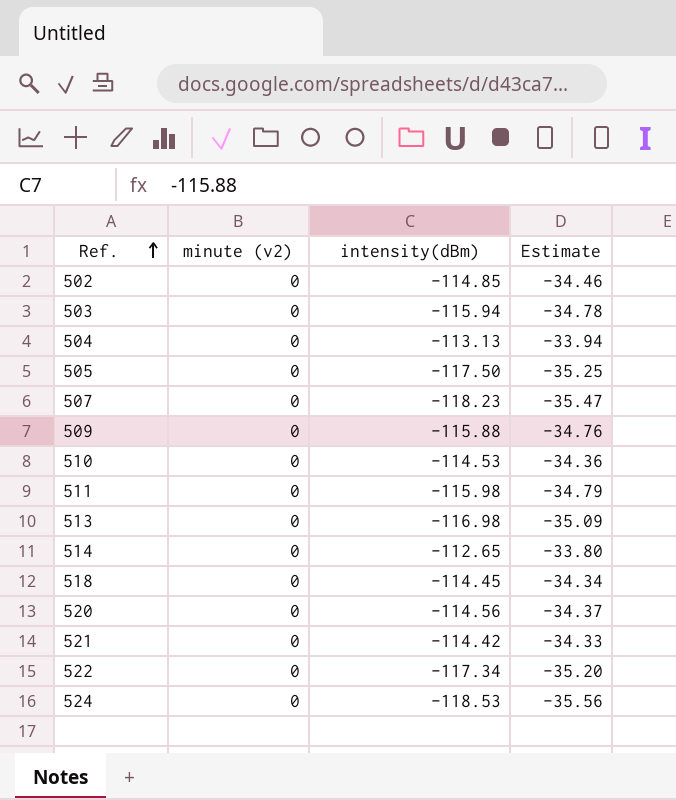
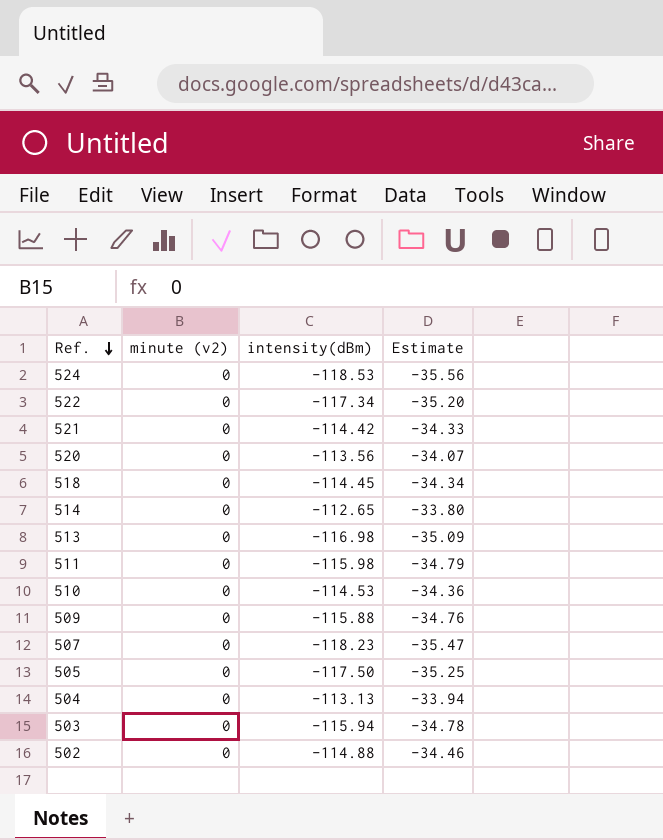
row order: Ref. ascending -> Ref. descending
520 | intensity(dBm): -114.56 -> -113.56
520 | Estimate: -34.37 -> -34.07
502 | intensity(dBm): -114.85 -> -114.88

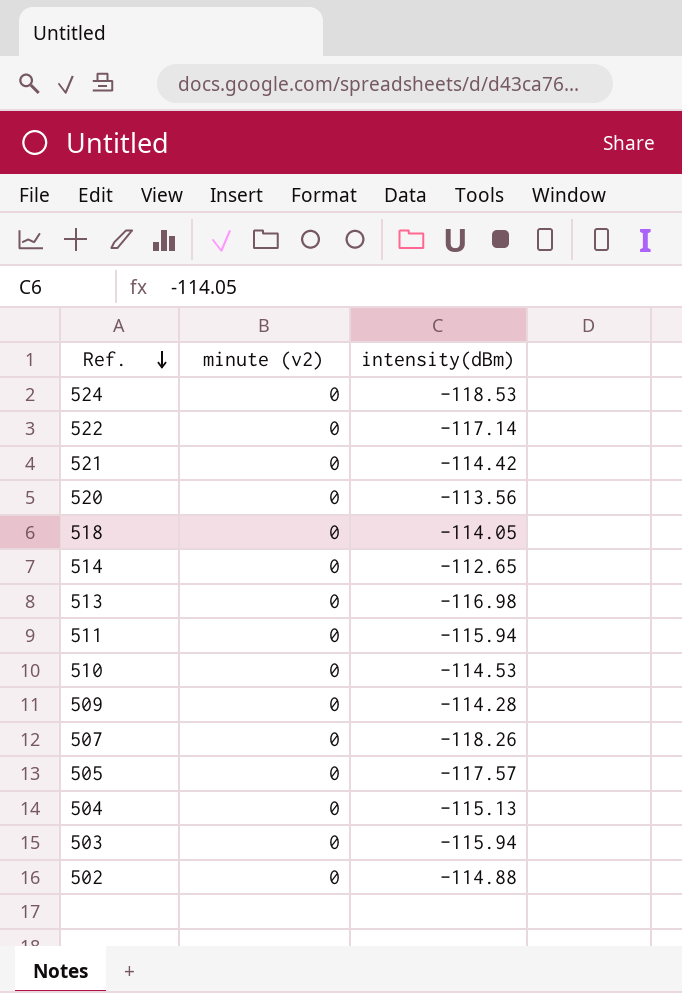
column Estimate | formula: [intensity(dBm)] * 0.3 -> none
522 | intensity(dBm): -117.34 -> -117.14
518 | intensity(dBm): -114.45 -> -114.05
511 | intensity(dBm): -115.98 -> -115.94
509 | intensity(dBm): -115.88 -> -114.28
507 | intensity(dBm): -118.23 -> -118.26
505 | intensity(dBm): -117.50 -> -117.57
504 | intensity(dBm): -113.13 -> -115.13

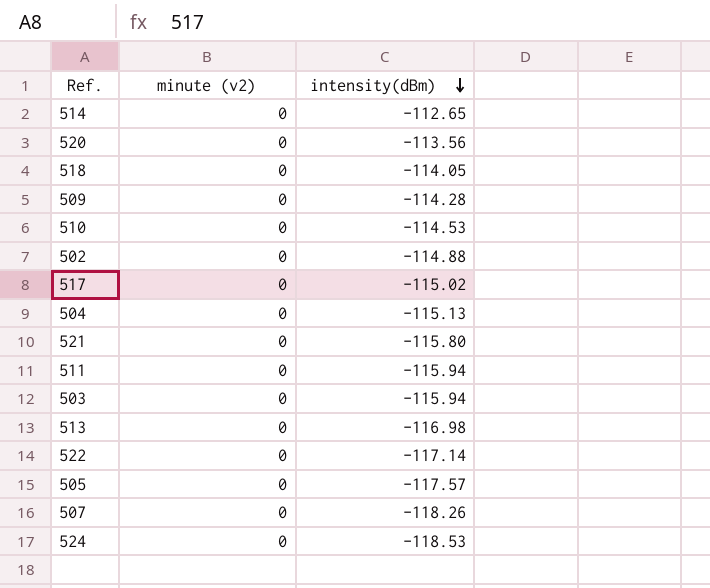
row order: Ref. descending -> intensity(dBm) descending
row 517: none -> 0 | -115.02
521 | intensity(dBm): -114.42 -> -115.80

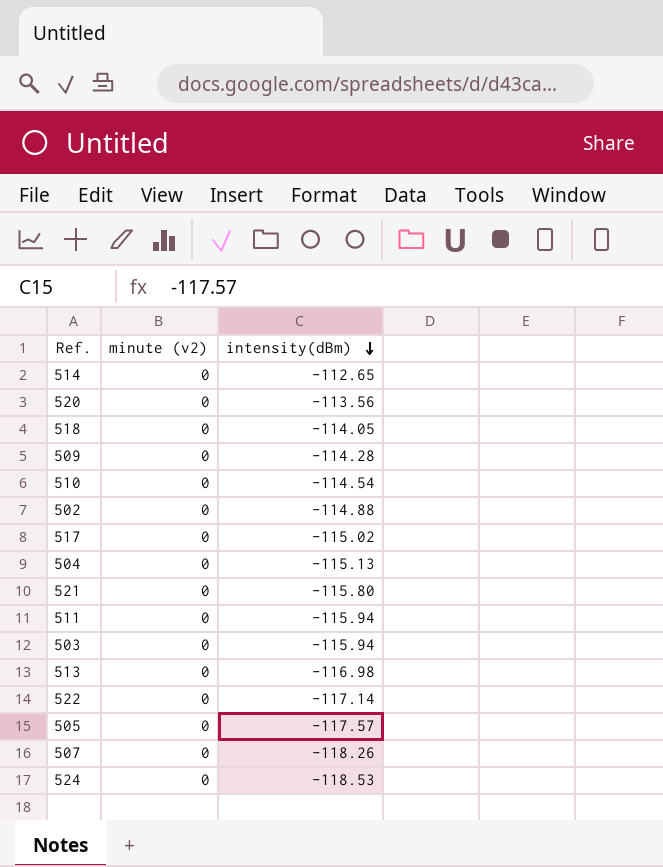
510 | intensity(dBm): -114.53 -> -114.54

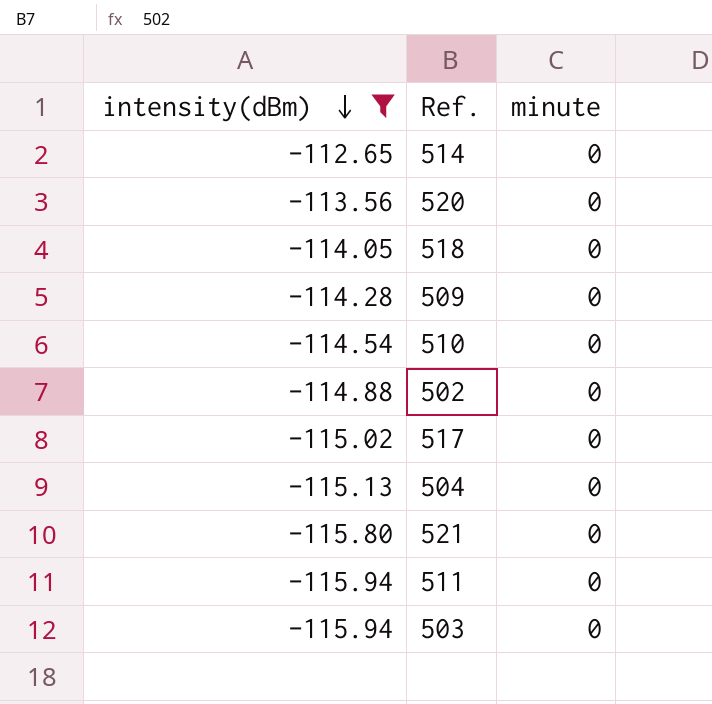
filter: none -> intensity(dBm) >= -115.94
column intensity(dBm) | position: 3 -> 1
column name: minute (v2) -> minute

